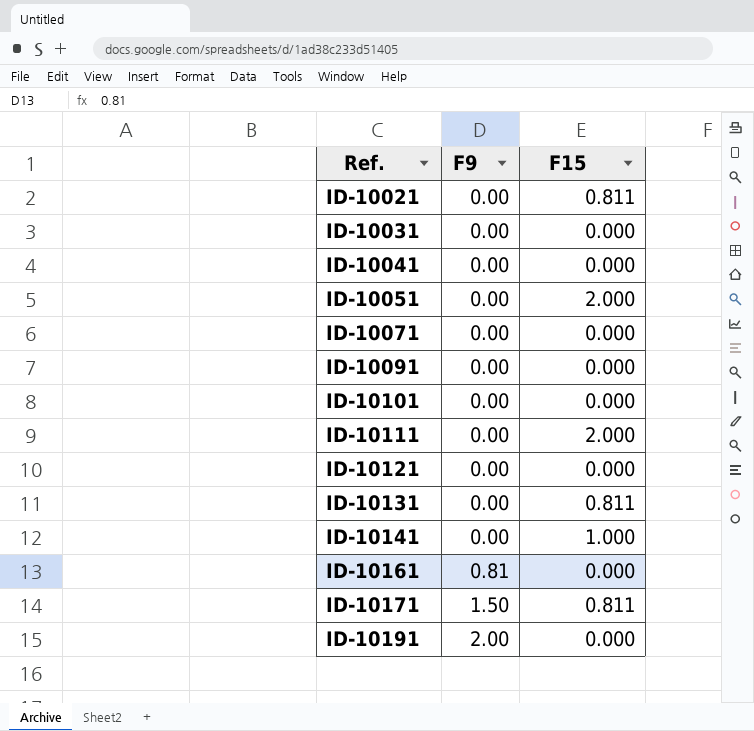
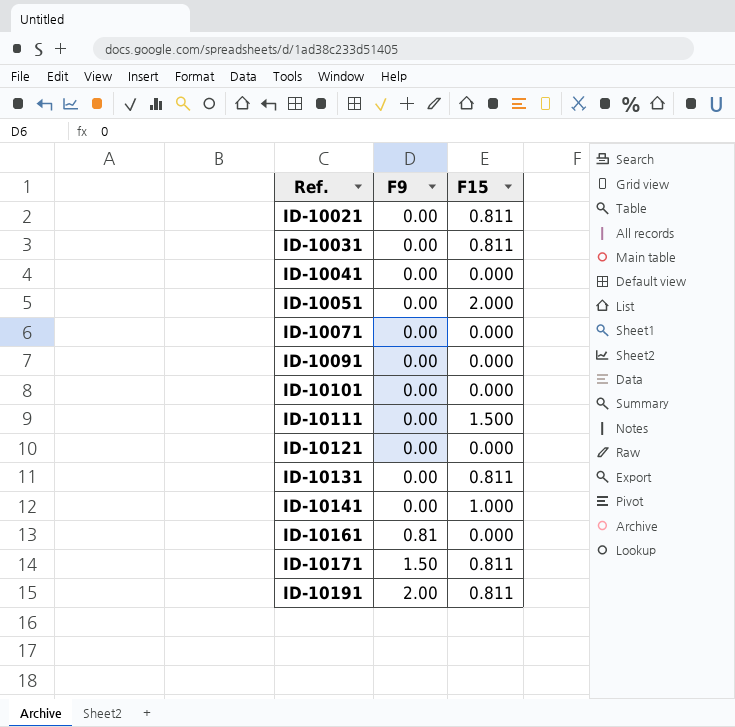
ID-10031 | F15: 0.000 -> 0.811
ID-10111 | F15: 2.000 -> 1.500
ID-10191 | F15: 0.000 -> 0.811

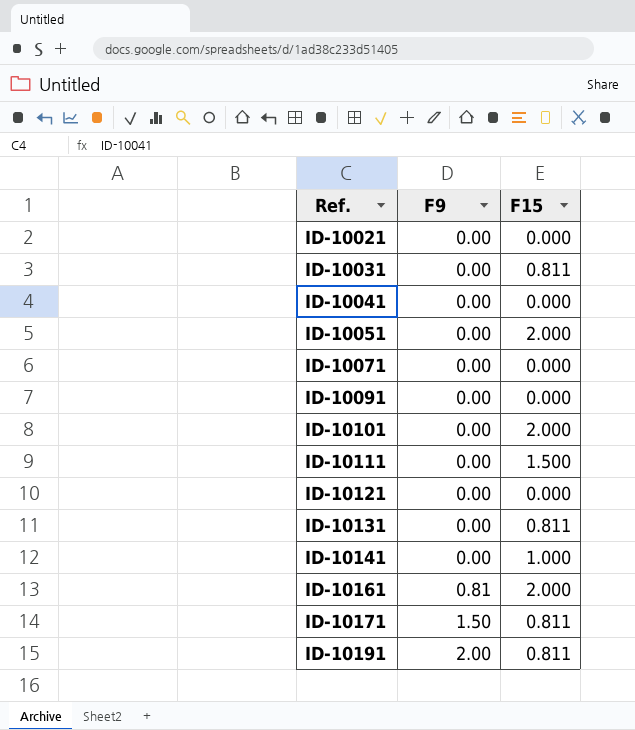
ID-10021 | F15: 0.811 -> 0.000
ID-10101 | F15: 0.000 -> 2.000
ID-10161 | F15: 0.000 -> 2.000

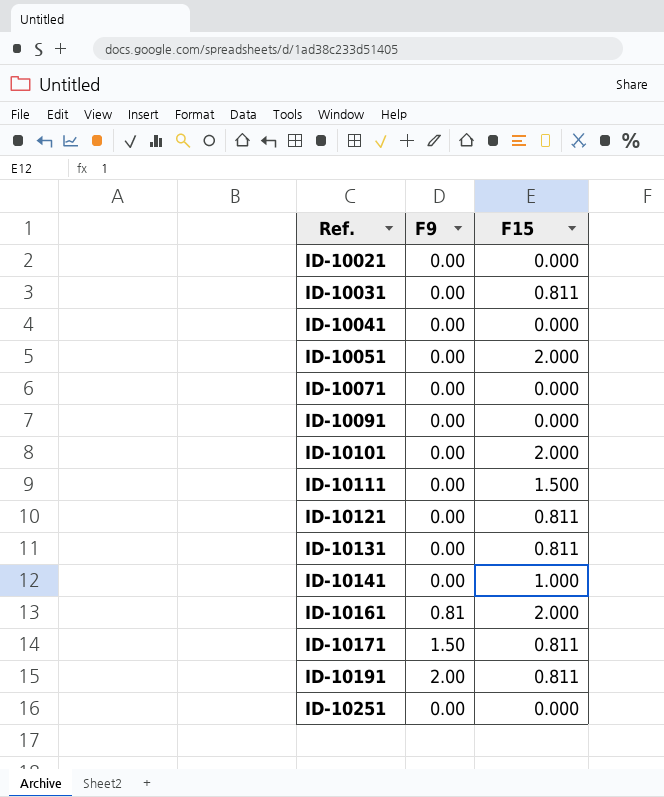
ID-10121 | F15: 0.000 -> 0.811
row ID-10251: none -> 0.00 | 0.000

